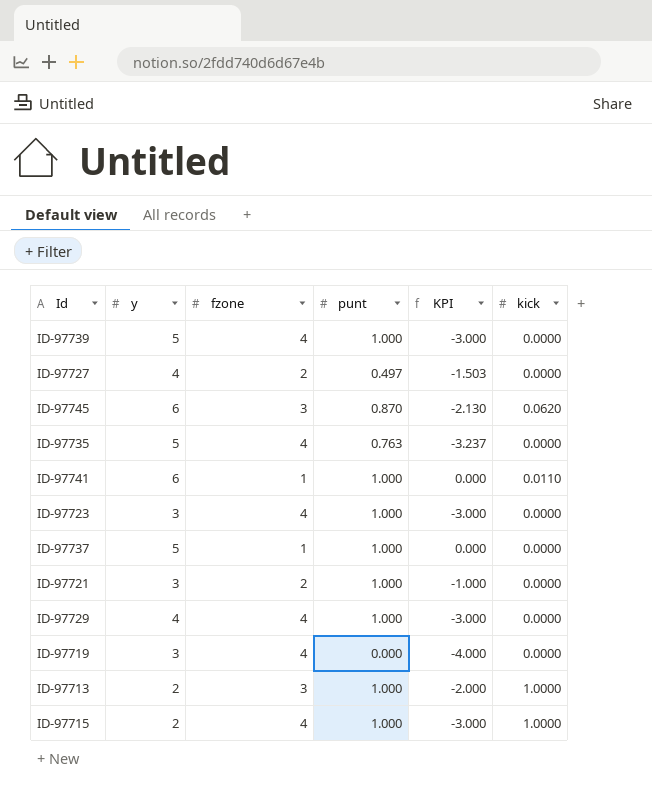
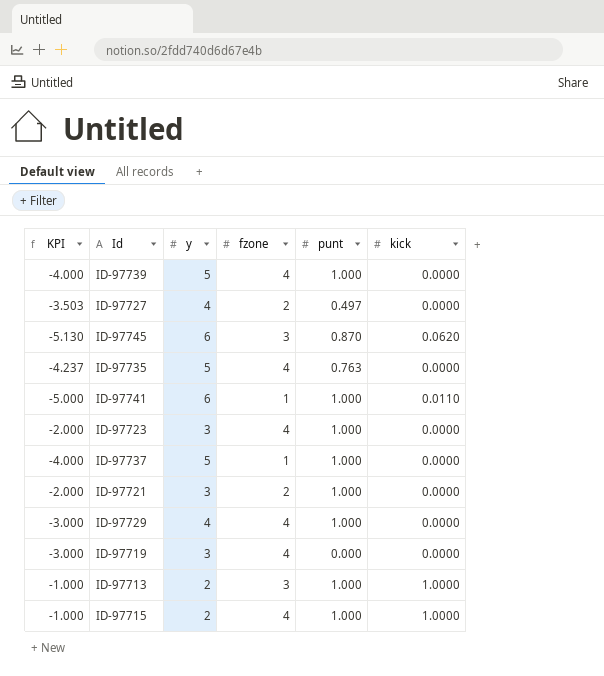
column KPI | formula: [punt] - [fzone] -> [punt] - [y]
column KPI | position: 5 -> 1

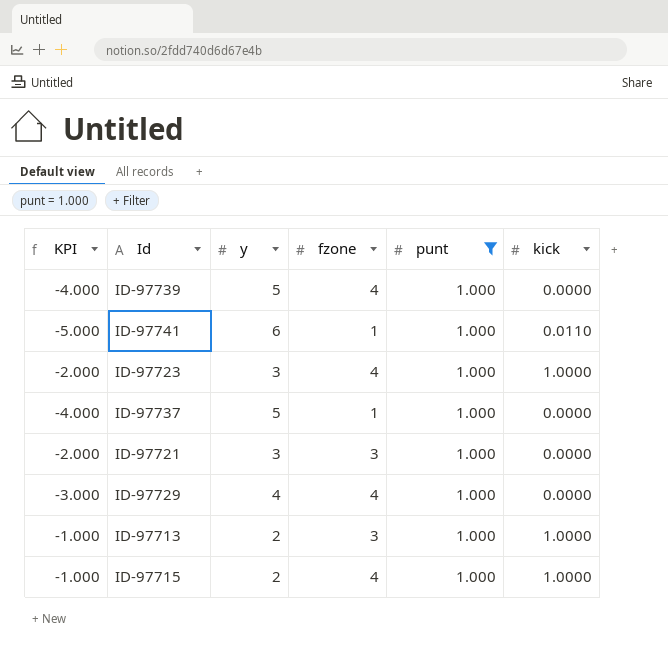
filter: none -> punt = 1.000
ID-97723 | kick: 0.0000 -> 1.0000
ID-97721 | fzone: 2 -> 3

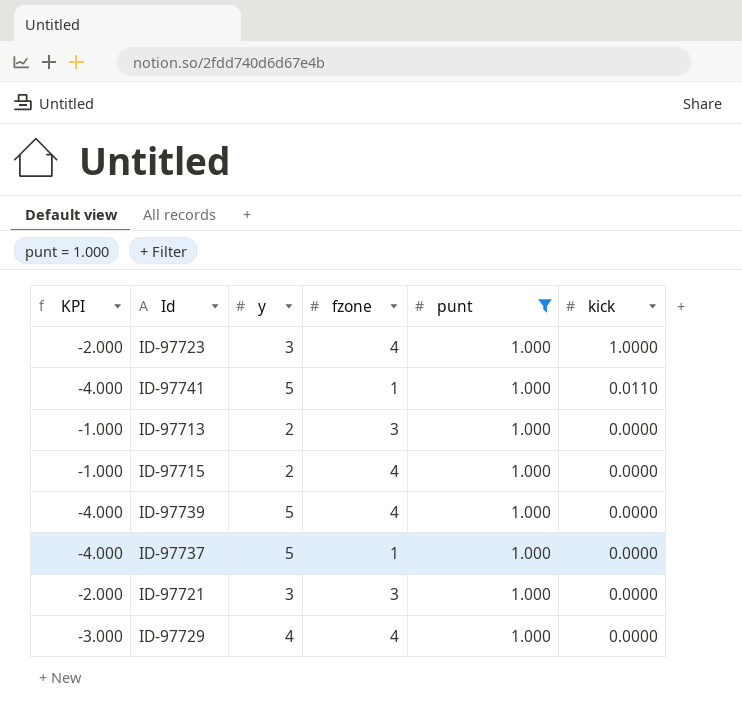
row order: none -> kick descending
ID-97741 | KPI: -5.000 -> -4.000
ID-97741 | y: 6 -> 5
ID-97713 | kick: 1.0000 -> 0.0000
ID-97715 | kick: 1.0000 -> 0.0000

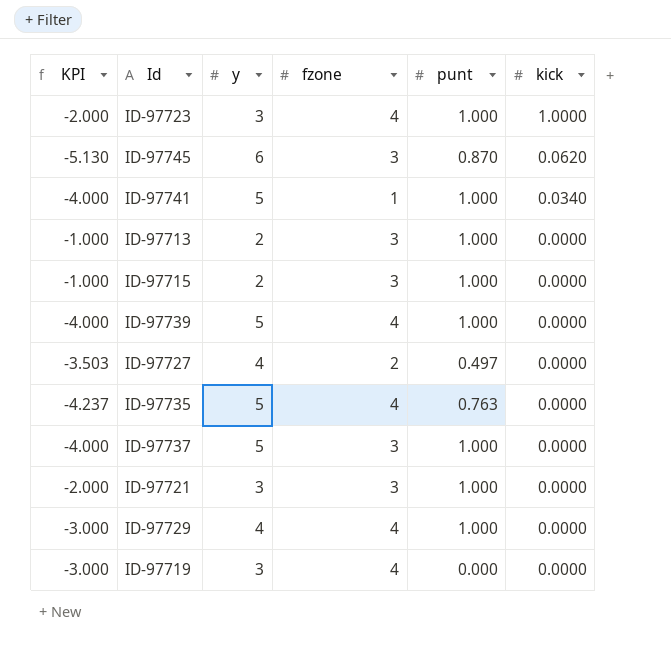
filter: punt = 1.000 -> none
ID-97741 | kick: 0.0110 -> 0.0340
ID-97715 | fzone: 4 -> 3
ID-97737 | fzone: 1 -> 3

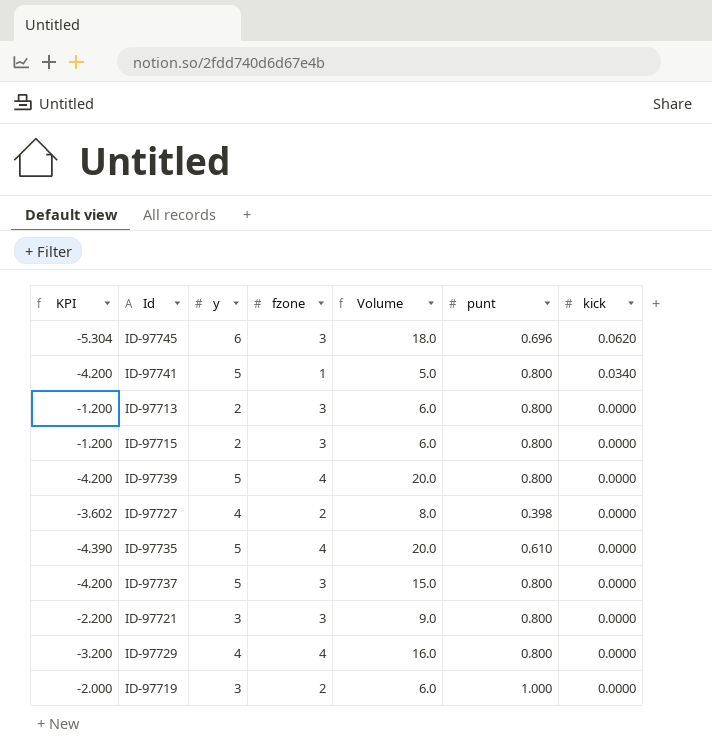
column Volume | formula: none -> [y] * [fzone]
row ID-97723: -2.000 | 3 | 4 | 1.000 | 1.0000 -> none
ID-97745 | KPI: -5.130 -> -5.304
ID-97745 | punt: 0.870 -> 0.696
ID-97741 | KPI: -4.000 -> -4.200
ID-97741 | punt: 1.000 -> 0.800
ID-97713 | KPI: -1.000 -> -1.200
ID-97713 | punt: 1.000 -> 0.800
ID-97715 | KPI: -1.000 -> -1.200
ID-97715 | punt: 1.000 -> 0.800
ID-97739 | KPI: -4.000 -> -4.200
ID-97739 | punt: 1.000 -> 0.800
ID-97727 | KPI: -3.503 -> -3.602
ID-97727 | punt: 0.497 -> 0.398
ID-97735 | KPI: -4.237 -> -4.390
ID-97735 | punt: 0.763 -> 0.610
ID-97737 | KPI: -4.000 -> -4.200
ID-97737 | punt: 1.000 -> 0.800
ID-97721 | KPI: -2.000 -> -2.200
ID-97721 | punt: 1.000 -> 0.800
ID-97729 | KPI: -3.000 -> -3.200
ID-97729 | punt: 1.000 -> 0.800
ID-97719 | KPI: -3.000 -> -2.000
ID-97719 | fzone: 4 -> 2
ID-97719 | punt: 0.000 -> 1.000

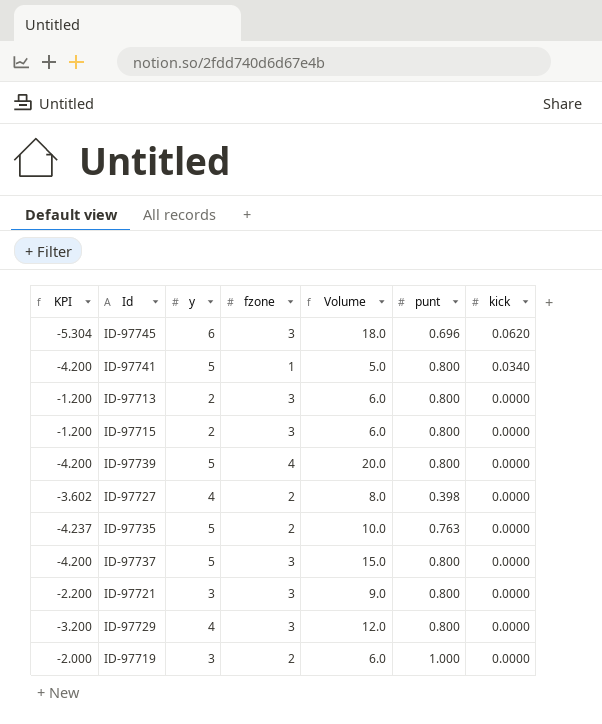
ID-97735 | KPI: -4.390 -> -4.237
ID-97735 | fzone: 4 -> 2
ID-97735 | Volume: 20.0 -> 10.0
ID-97735 | punt: 0.610 -> 0.763
ID-97729 | fzone: 4 -> 3
ID-97729 | Volume: 16.0 -> 12.0

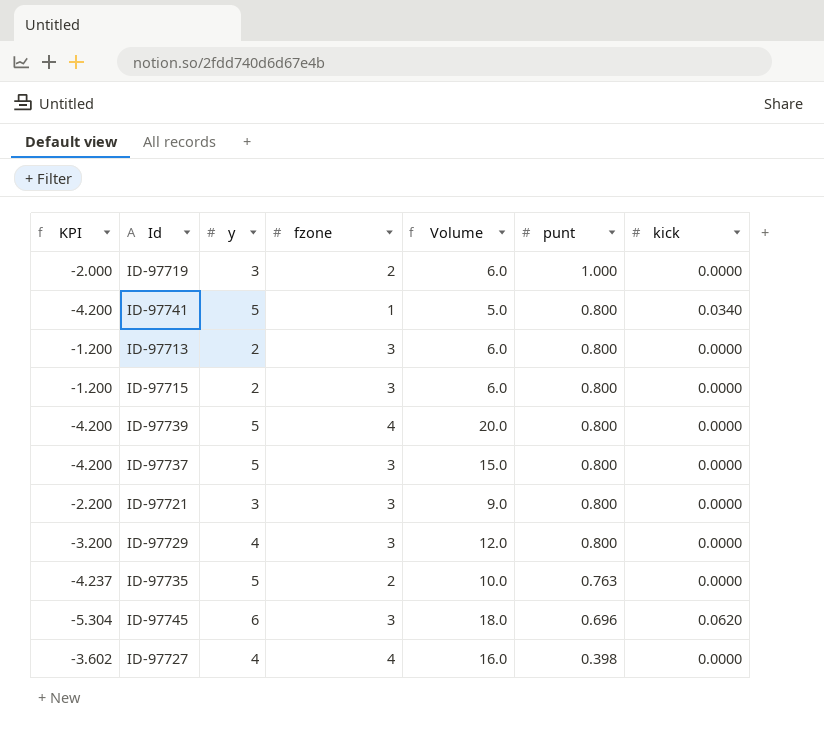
row order: kick descending -> punt descending
ID-97727 | fzone: 2 -> 4
ID-97727 | Volume: 8.0 -> 16.0

